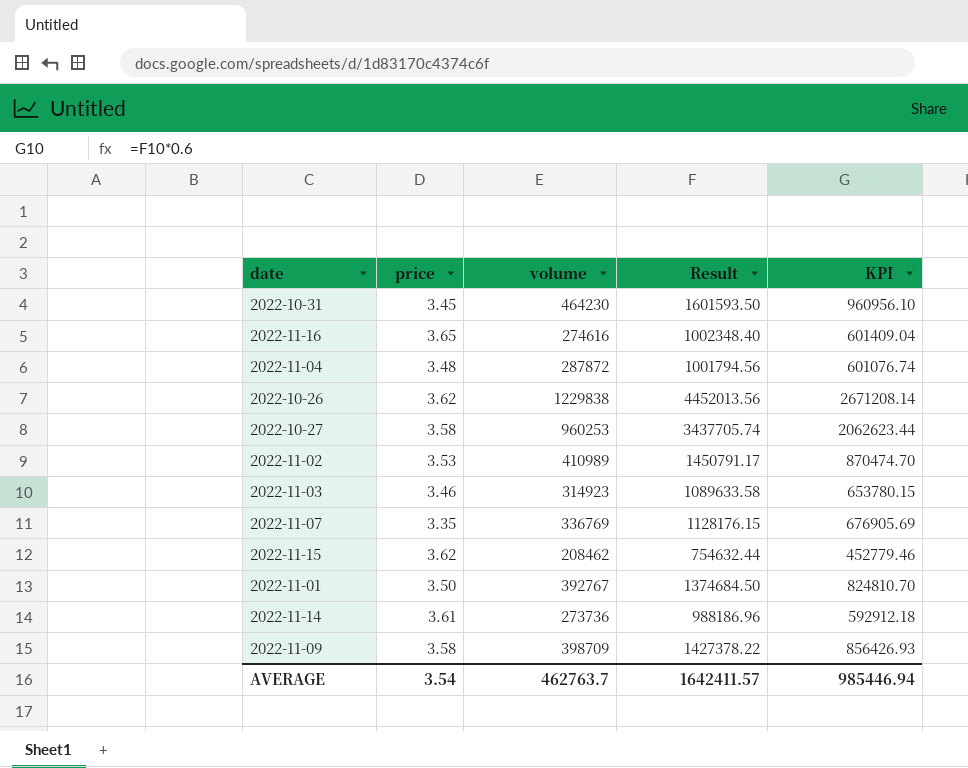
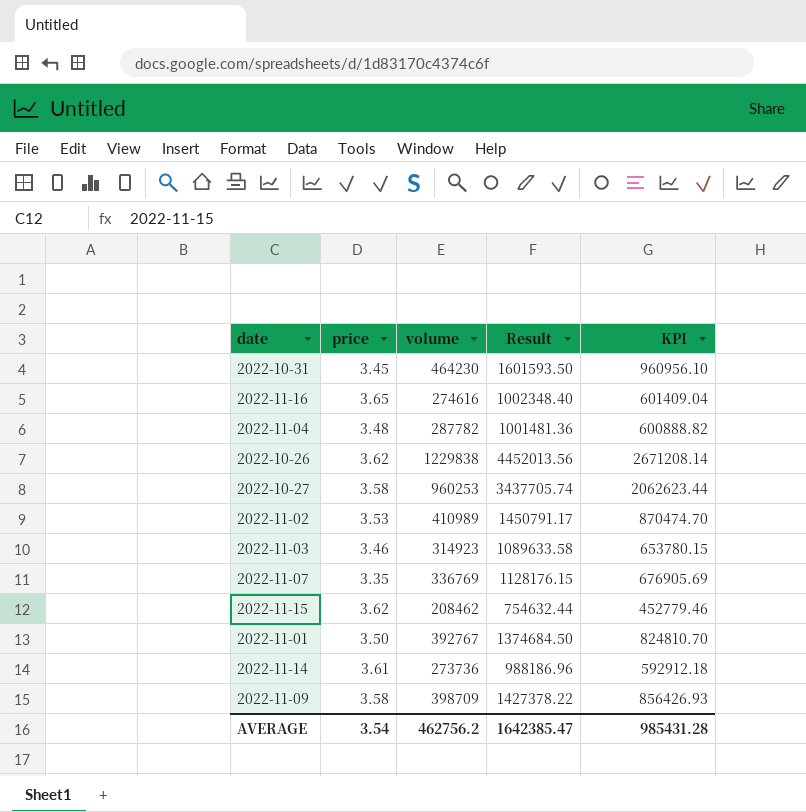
2022-11-04 | volume: 287872 -> 287782
2022-11-04 | Result: 1001794.56 -> 1001481.36
2022-11-04 | KPI: 601076.74 -> 600888.82
AVERAGE | volume: 462763.7 -> 462756.2
AVERAGE | Result: 1642411.57 -> 1642385.47
AVERAGE | KPI: 985446.94 -> 985431.28

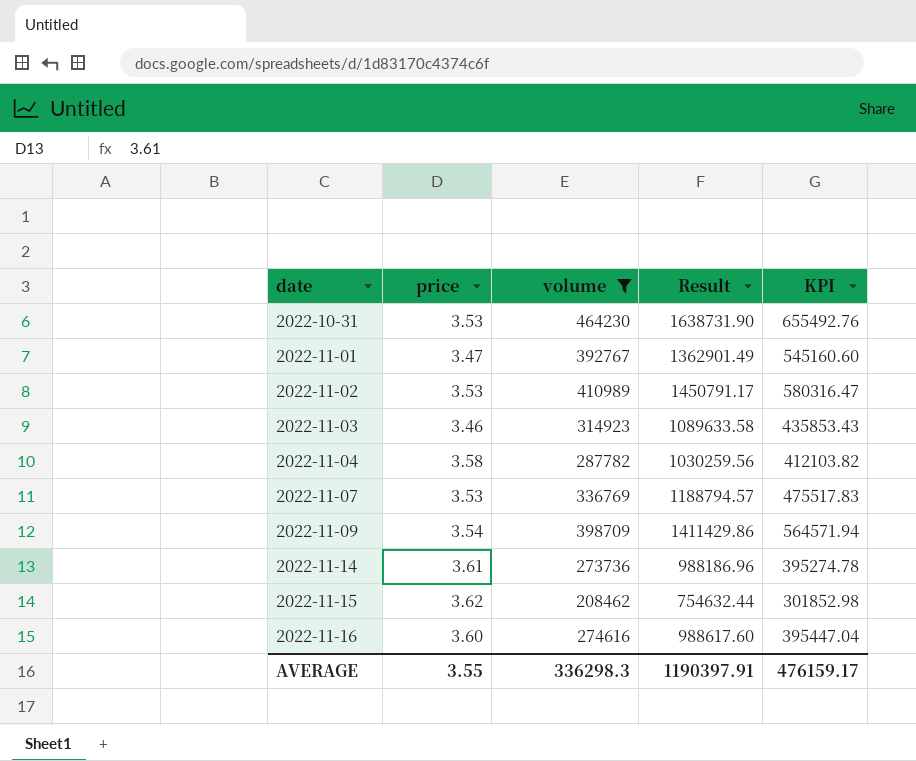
filter: none -> volume <= 464230
row order: none -> date ascending
column KPI | formula: [Result] * 0.6 -> [Result] * 0.4
2022-10-31 | price: 3.45 -> 3.53
2022-10-31 | Result: 1601593.50 -> 1638731.90
2022-11-01 | price: 3.50 -> 3.47
2022-11-01 | Result: 1374684.50 -> 1362901.49
2022-11-04 | price: 3.48 -> 3.58
2022-11-04 | Result: 1001481.36 -> 1030259.56
2022-11-07 | price: 3.35 -> 3.53
2022-11-07 | Result: 1128176.15 -> 1188794.57
2022-11-09 | price: 3.58 -> 3.54
2022-11-09 | Result: 1427378.22 -> 1411429.86
2022-11-16 | price: 3.65 -> 3.60
2022-11-16 | Result: 1002348.40 -> 988617.60
AVERAGE | price: 3.54 -> 3.55
AVERAGE | volume: 462756.2 -> 336298.3
AVERAGE | Result: 1642385.47 -> 1190397.91
AVERAGE | KPI: 985431.28 -> 476159.17

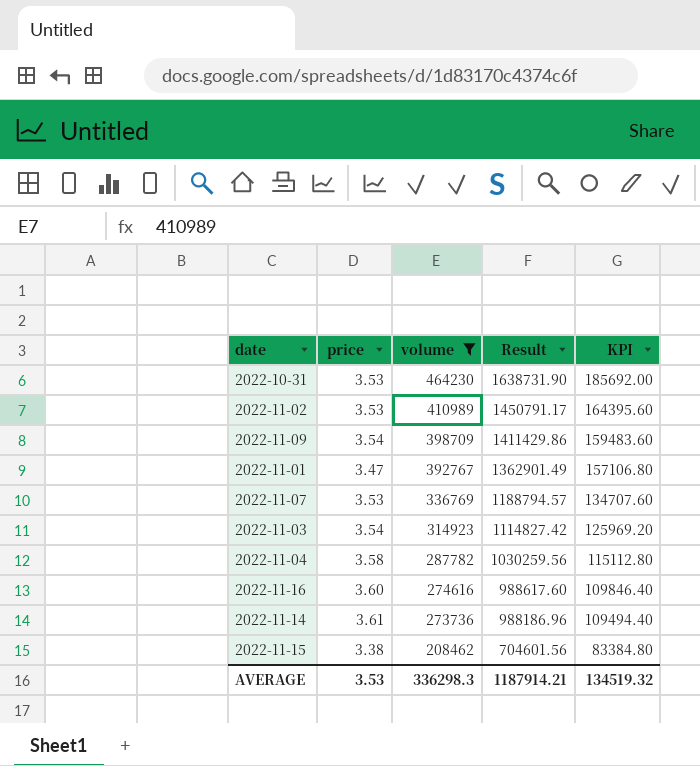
row order: date ascending -> volume descending
column KPI | formula: [Result] * 0.4 -> [volume] * 0.4
2022-11-03 | price: 3.46 -> 3.54
2022-11-03 | Result: 1089633.58 -> 1114827.42
2022-11-15 | price: 3.62 -> 3.38
2022-11-15 | Result: 754632.44 -> 704601.56
AVERAGE | price: 3.55 -> 3.53
AVERAGE | Result: 1190397.91 -> 1187914.21
AVERAGE | KPI: 476159.17 -> 134519.32

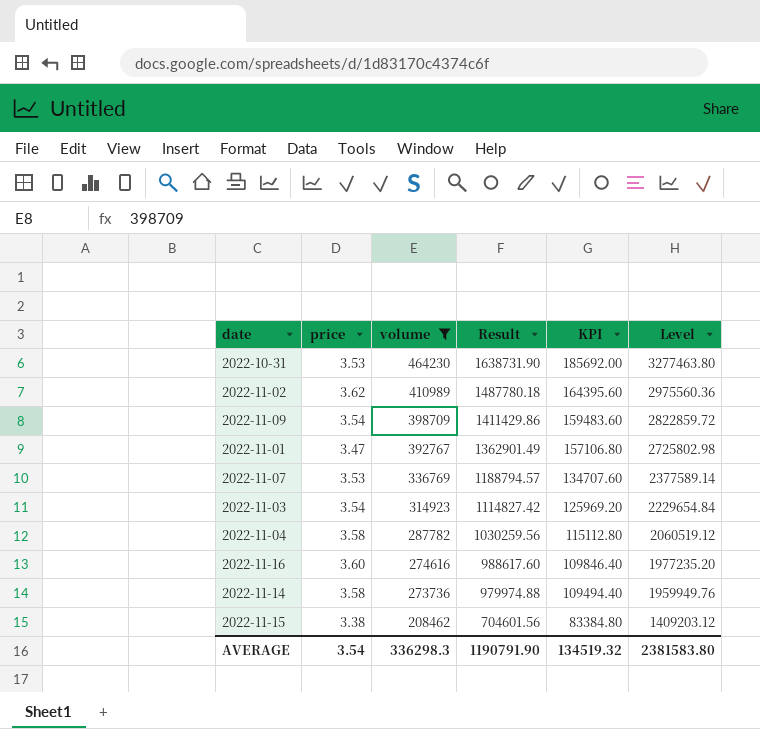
column Level | formula: none -> [Result] * 2
2022-11-02 | price: 3.53 -> 3.62
2022-11-02 | Result: 1450791.17 -> 1487780.18
2022-11-14 | price: 3.61 -> 3.58
2022-11-14 | Result: 988186.96 -> 979974.88
AVERAGE | price: 3.53 -> 3.54
AVERAGE | Result: 1187914.21 -> 1190791.90

